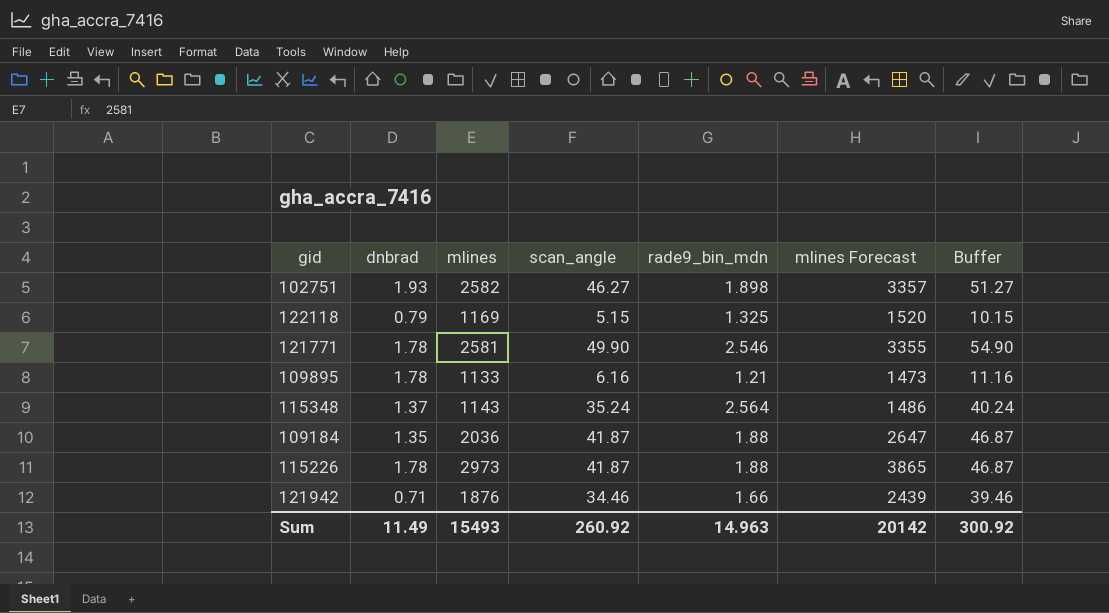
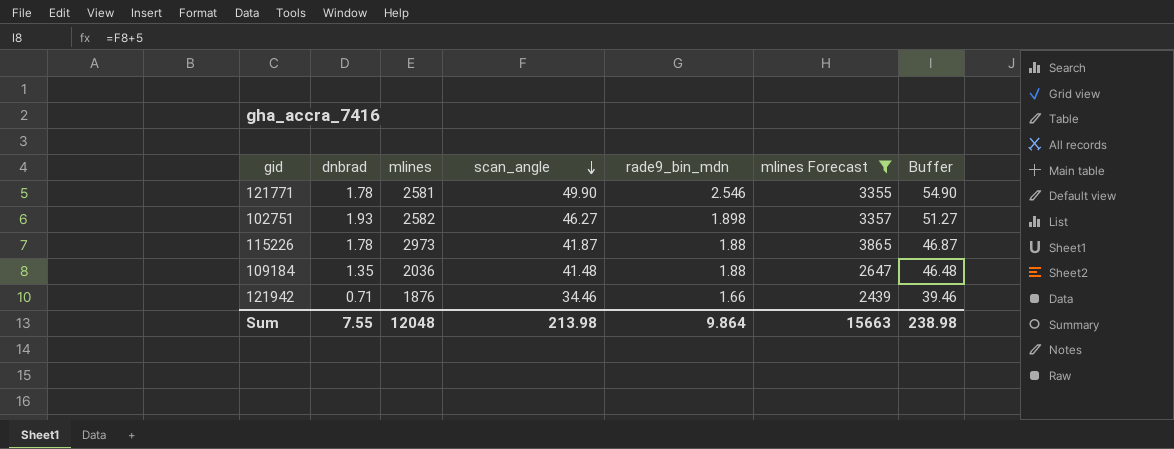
filter: none -> mlines Forecast >= 2439
row order: none -> scan_angle descending
109184 | scan_angle: 41.87 -> 41.48
109184 | Buffer: 46.87 -> 46.48
Sum | dnbrad: 11.49 -> 7.55
Sum | mlines: 15493 -> 12048
Sum | scan_angle: 260.92 -> 213.98
Sum | rade9_bin_mdn: 14.963 -> 9.864
Sum | mlines Forecast: 20142 -> 15663
Sum | Buffer: 300.92 -> 238.98

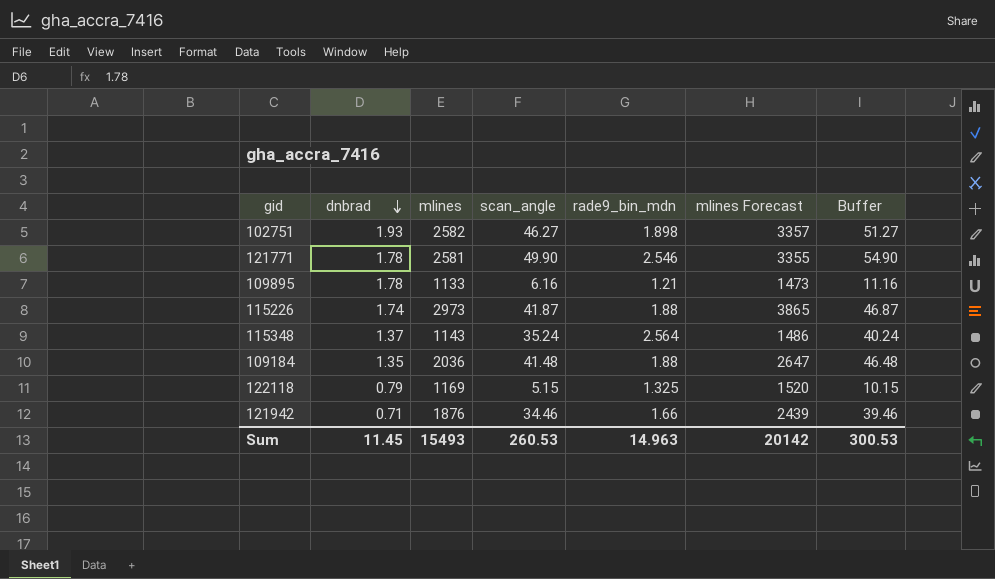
filter: mlines Forecast >= 2439 -> none
row order: scan_angle descending -> dnbrad descending
115226 | dnbrad: 1.78 -> 1.74
Sum | dnbrad: 7.55 -> 11.45
Sum | mlines: 12048 -> 15493
Sum | scan_angle: 213.98 -> 260.53
Sum | rade9_bin_mdn: 9.864 -> 14.963
Sum | mlines Forecast: 15663 -> 20142
Sum | Buffer: 238.98 -> 300.53

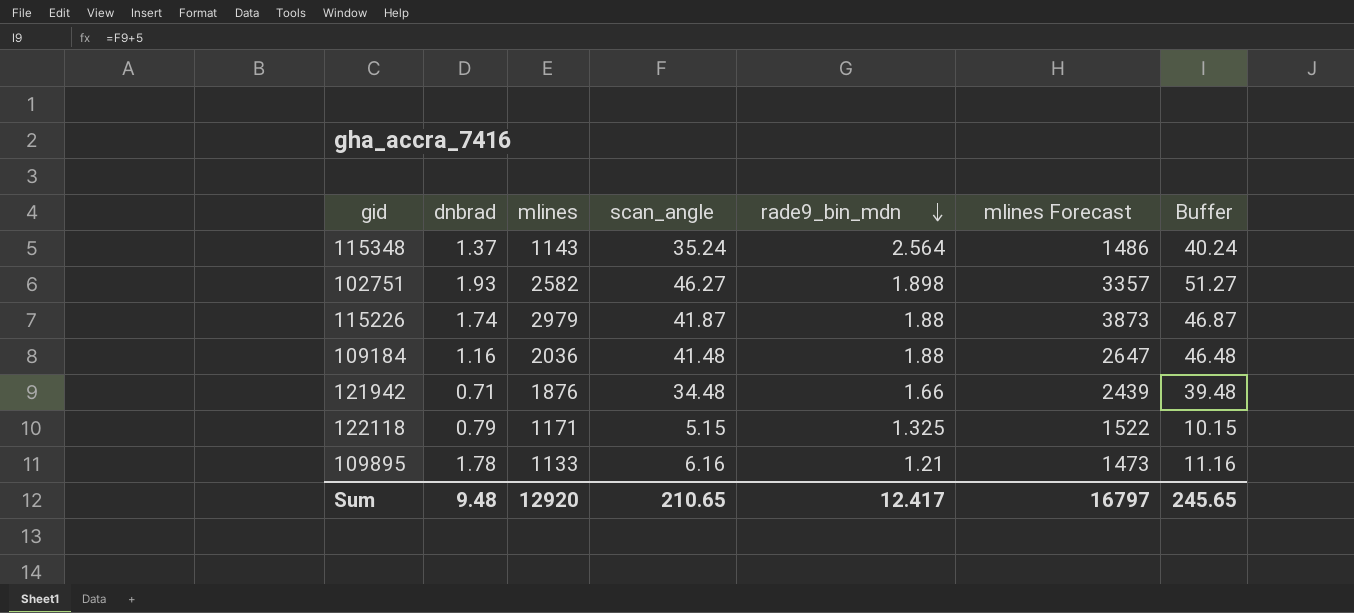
row order: dnbrad descending -> rade9_bin_mdn descending
row 121771: 1.78 | 2581 | 49.90 | 2.546 | 3355 | 54.90 -> none
115226 | mlines: 2973 -> 2979
115226 | mlines Forecast: 3865 -> 3873
109184 | dnbrad: 1.35 -> 1.16
121942 | scan_angle: 34.46 -> 34.48
121942 | Buffer: 39.46 -> 39.48
122118 | mlines: 1169 -> 1171
122118 | mlines Forecast: 1520 -> 1522
Sum | dnbrad: 11.45 -> 9.48
Sum | mlines: 15493 -> 12920
Sum | scan_angle: 260.53 -> 210.65
Sum | rade9_bin_mdn: 14.963 -> 12.417
Sum | mlines Forecast: 20142 -> 16797
Sum | Buffer: 300.53 -> 245.65

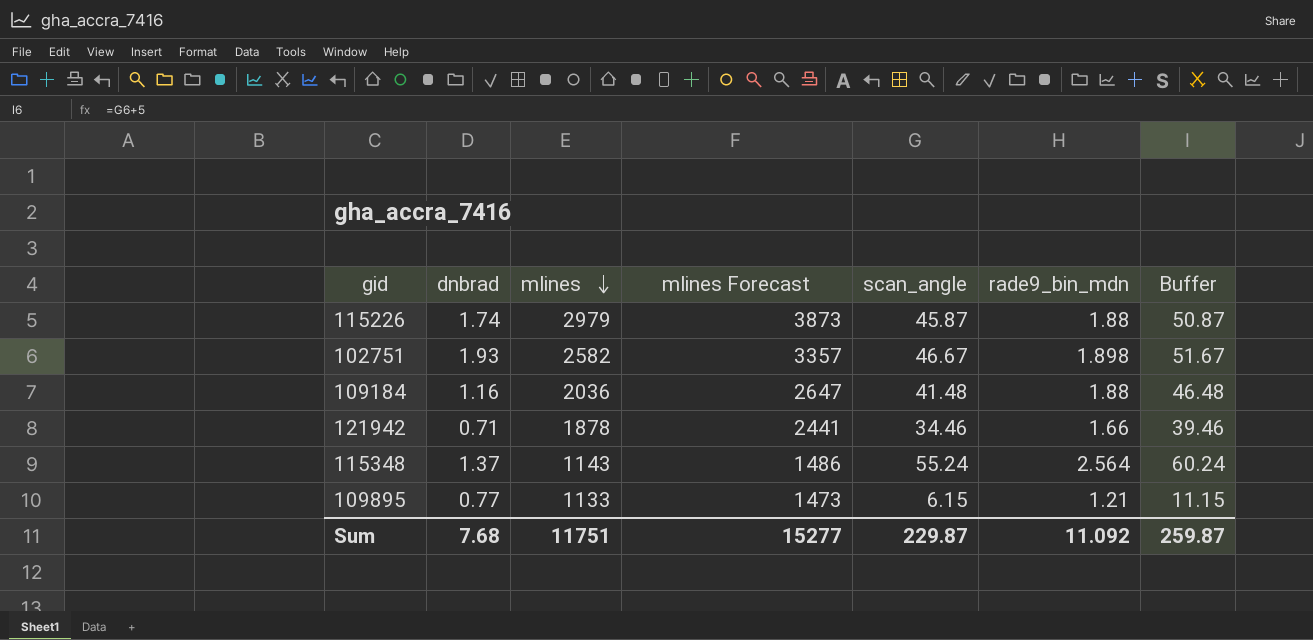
row order: rade9_bin_mdn descending -> mlines descending
column mlines Forecast | position: 6 -> 4
row 122118: 0.79 | 1171 | 5.15 | 1.325 | 1522 | 10.15 -> none
115226 | scan_angle: 41.87 -> 45.87
115226 | Buffer: 46.87 -> 50.87
102751 | scan_angle: 46.27 -> 46.67
102751 | Buffer: 51.27 -> 51.67
121942 | mlines: 1876 -> 1878
121942 | mlines Forecast: 2439 -> 2441
121942 | scan_angle: 34.48 -> 34.46
121942 | Buffer: 39.48 -> 39.46
115348 | scan_angle: 35.24 -> 55.24
115348 | Buffer: 40.24 -> 60.24
109895 | dnbrad: 1.78 -> 0.77
109895 | scan_angle: 6.16 -> 6.15
109895 | Buffer: 11.16 -> 11.15
Sum | dnbrad: 9.48 -> 7.68
Sum | mlines: 12920 -> 11751
Sum | mlines Forecast: 16797 -> 15277
Sum | scan_angle: 210.65 -> 229.87
Sum | rade9_bin_mdn: 12.417 -> 11.092
Sum | Buffer: 245.65 -> 259.87

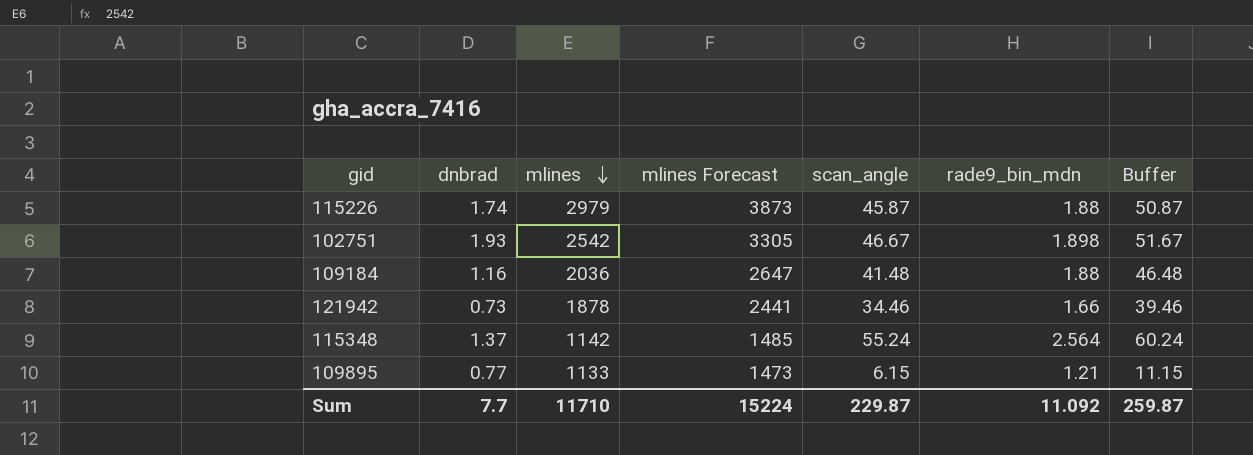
102751 | mlines: 2582 -> 2542
102751 | mlines Forecast: 3357 -> 3305
121942 | dnbrad: 0.71 -> 0.73
115348 | mlines: 1143 -> 1142
115348 | mlines Forecast: 1486 -> 1485
Sum | dnbrad: 7.68 -> 7.7
Sum | mlines: 11751 -> 11710
Sum | mlines Forecast: 15277 -> 15224

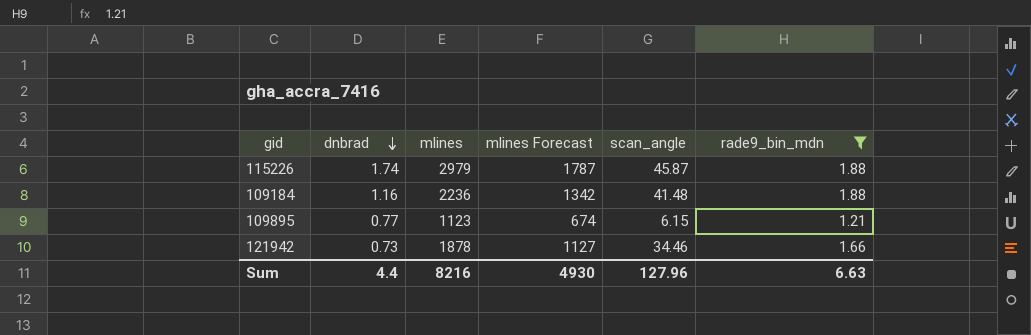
filter: none -> rade9_bin_mdn <= 1.88
row order: mlines descending -> dnbrad descending
column Buffer | formula: [scan_angle] + 5 -> none
column mlines Forecast | formula: [mlines] * 1.3 -> [mlines] * 0.6
109184 | mlines: 2036 -> 2236
109895 | mlines: 1133 -> 1123
Sum | dnbrad: 7.7 -> 4.4
Sum | mlines: 11710 -> 8216
Sum | mlines Forecast: 15224 -> 4930
Sum | scan_angle: 229.87 -> 127.96
Sum | rade9_bin_mdn: 11.092 -> 6.63

